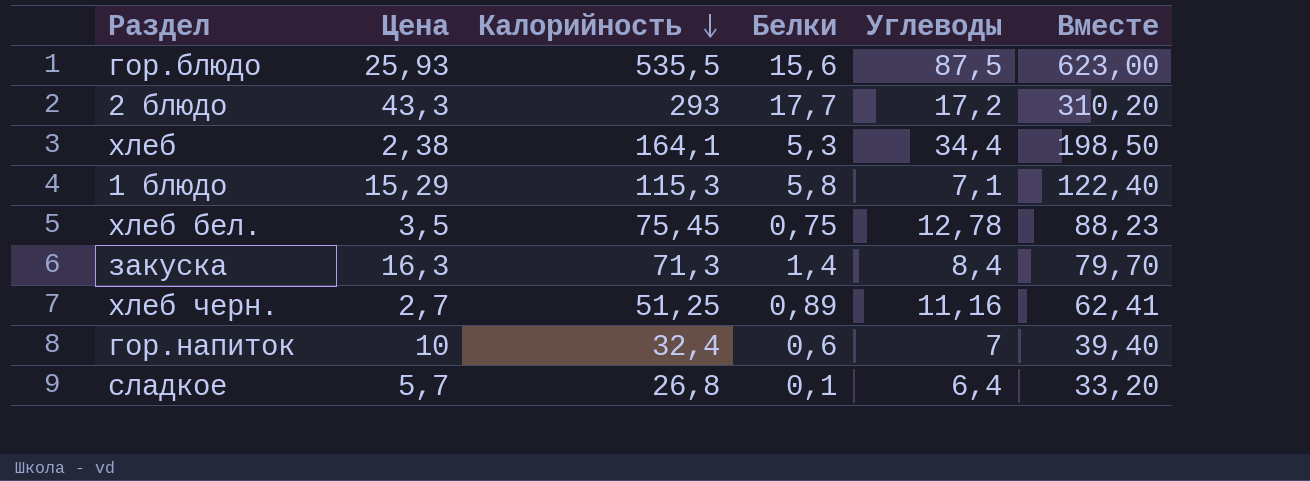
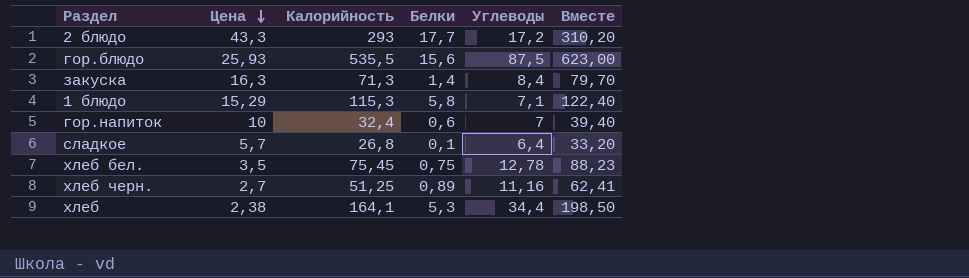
row order: Калорийность descending -> Цена descending

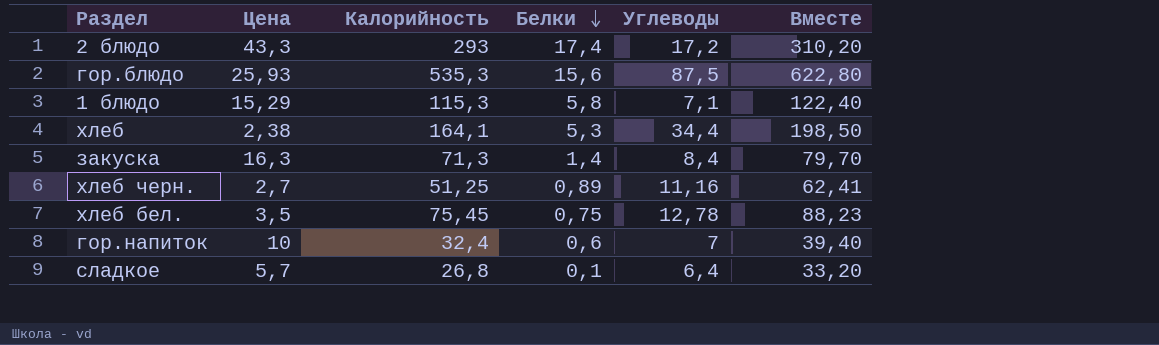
row order: Цена descending -> Белки descending
2 блюдо | Белки: 17,7 -> 17,4
гор.блюдо | Калорийность: 535,5 -> 535,3
гор.блюдо | Вместе: 623,00 -> 622,80

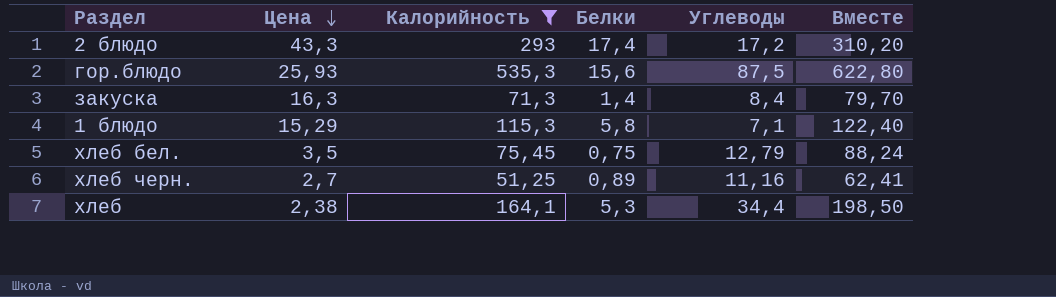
filter: none -> Калорийность >= 51,25
row order: Белки descending -> Цена descending
хлеб бел. | Углеводы: 12,78 -> 12,79
хлеб бел. | Вместе: 88,23 -> 88,24

